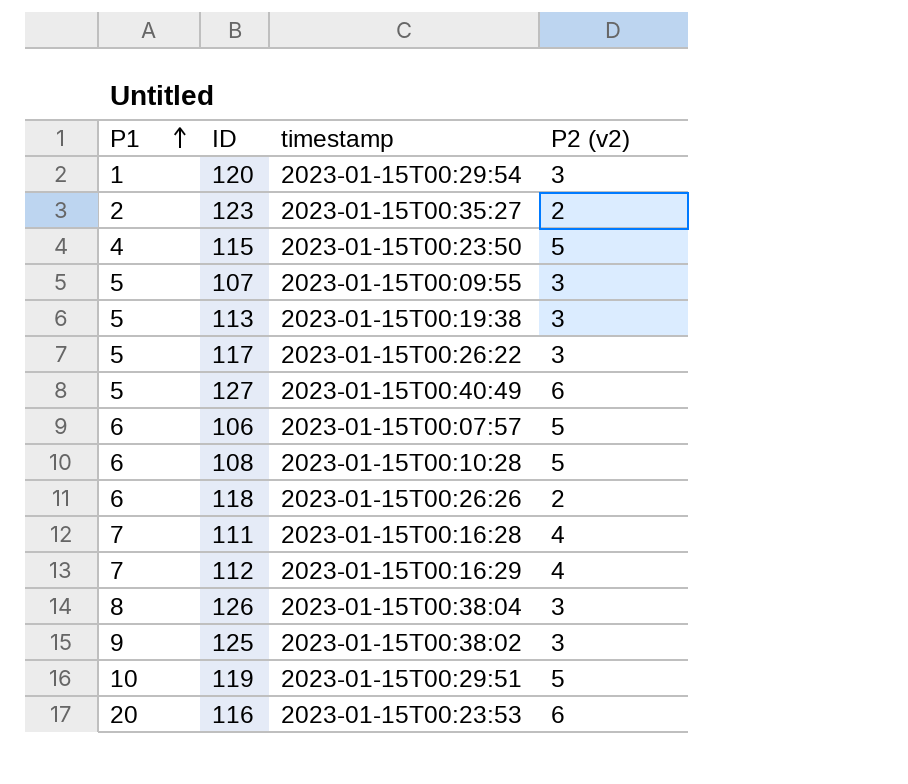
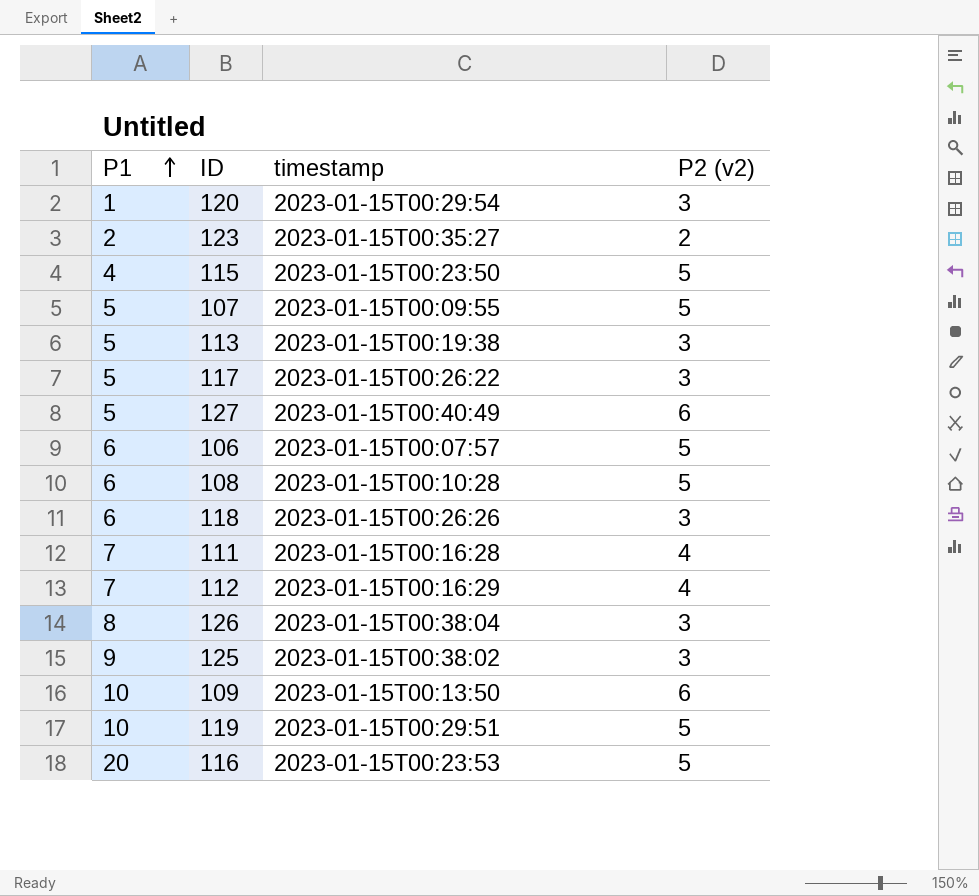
107 | P2 (v2): 3 -> 5
118 | P2 (v2): 2 -> 3
row 109: none -> 10 | 2023-01-15T00:13:50 | 6
116 | P2 (v2): 6 -> 5

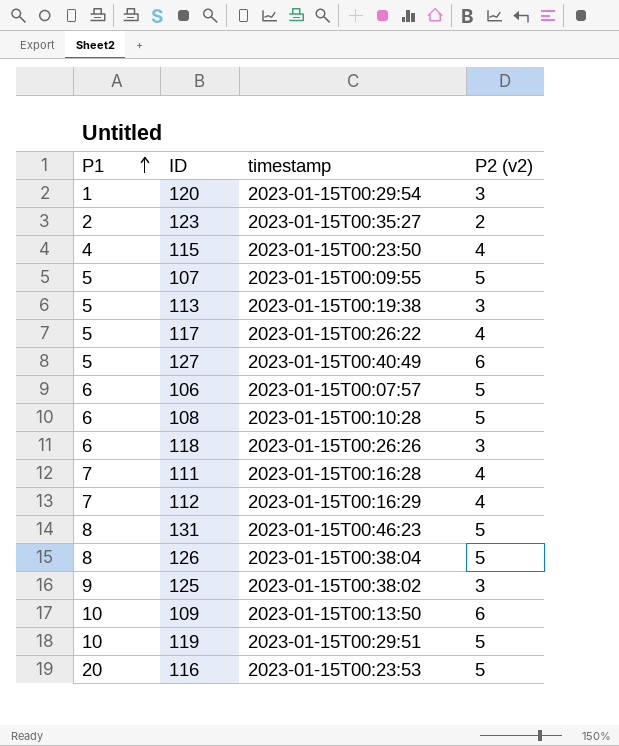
115 | P2 (v2): 5 -> 4
117 | P2 (v2): 3 -> 4
row 131: none -> 8 | 2023-01-15T00:46:23 | 5
126 | P2 (v2): 3 -> 5

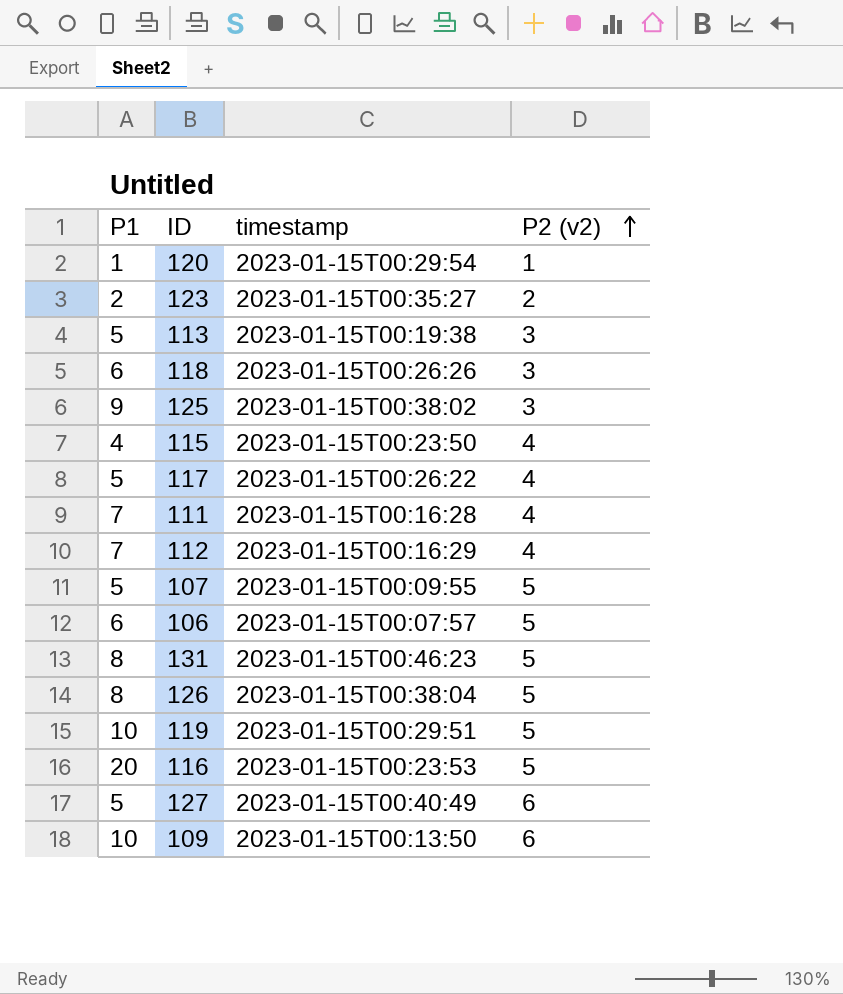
row order: P1 ascending -> P2 (v2) ascending
row 108: 6 | 2023-01-15T00:10:28 | 5 -> none
120 | P2 (v2): 3 -> 1

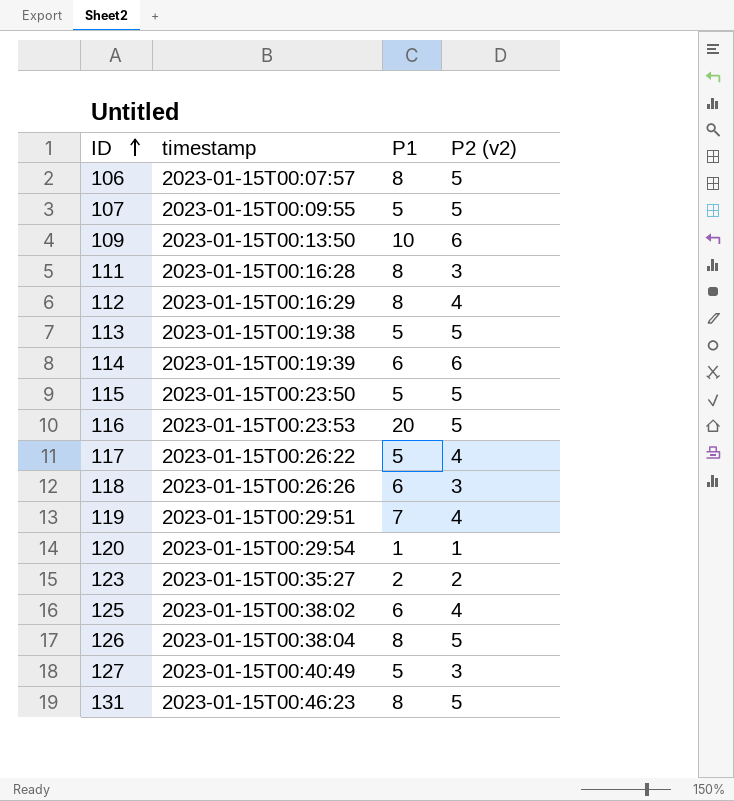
row order: P2 (v2) ascending -> ID ascending
column P1 | position: 1 -> 3
106 | P1: 6 -> 8
111 | P1: 7 -> 8
111 | P2 (v2): 4 -> 3
112 | P1: 7 -> 8
113 | P2 (v2): 3 -> 5
row 114: none -> 2023-01-15T00:19:39 | 6 | 6
115 | P1: 4 -> 5
115 | P2 (v2): 4 -> 5
119 | P1: 10 -> 7
119 | P2 (v2): 5 -> 4
125 | P1: 9 -> 6
125 | P2 (v2): 3 -> 4
127 | P2 (v2): 6 -> 3

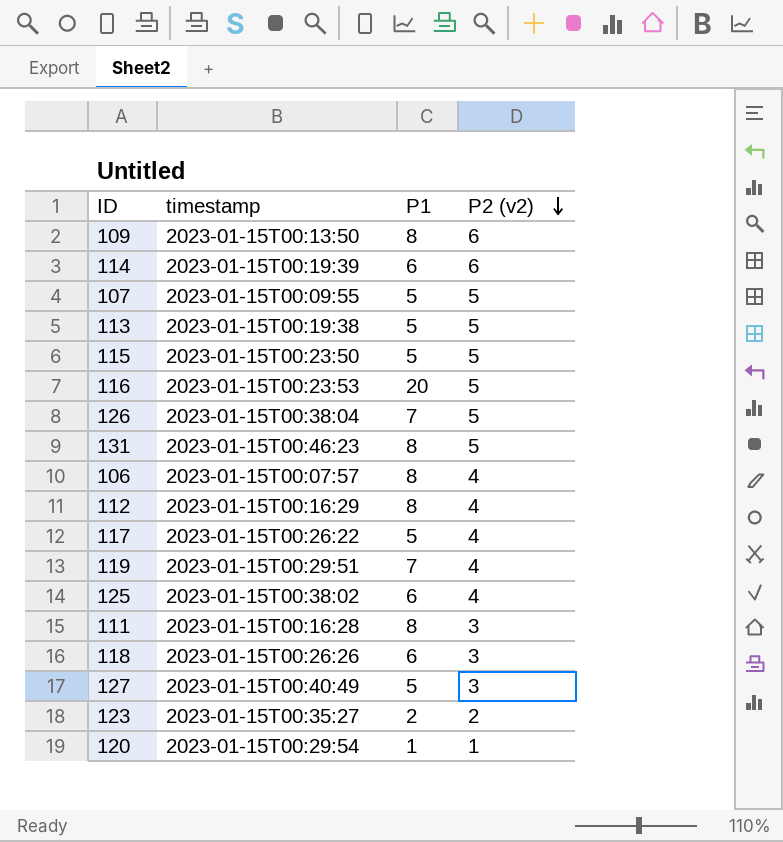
row order: ID ascending -> P2 (v2) descending
109 | P1: 10 -> 8
126 | P1: 8 -> 7
106 | P2 (v2): 5 -> 4

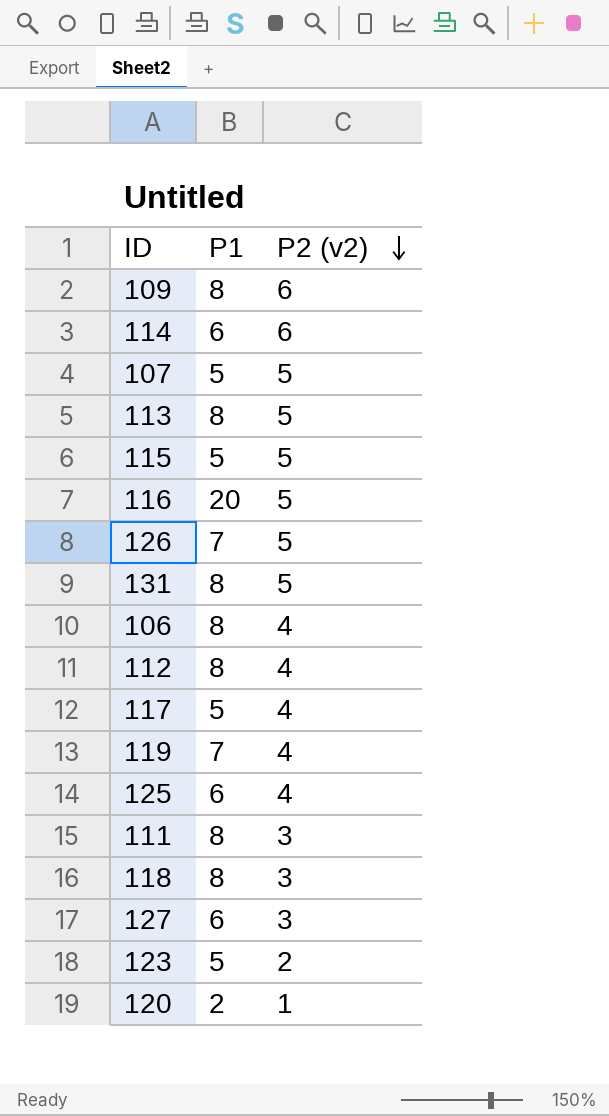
column timestamp | position: 2 -> none
113 | P1: 5 -> 8
118 | P1: 6 -> 8
127 | P1: 5 -> 6
123 | P1: 2 -> 5
120 | P1: 1 -> 2

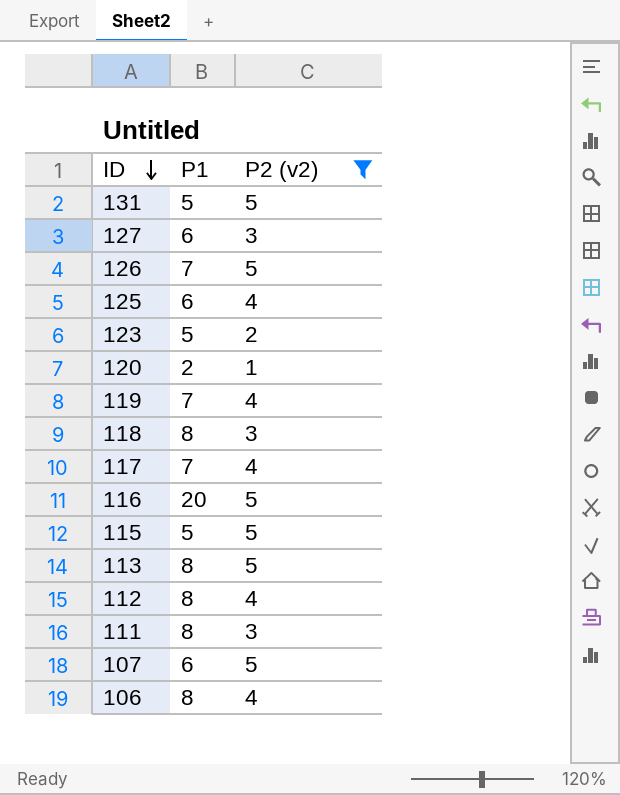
filter: none -> P2 (v2) != 6
row order: P2 (v2) descending -> ID descending
131 | P1: 8 -> 5
117 | P1: 5 -> 7
107 | P1: 5 -> 6

